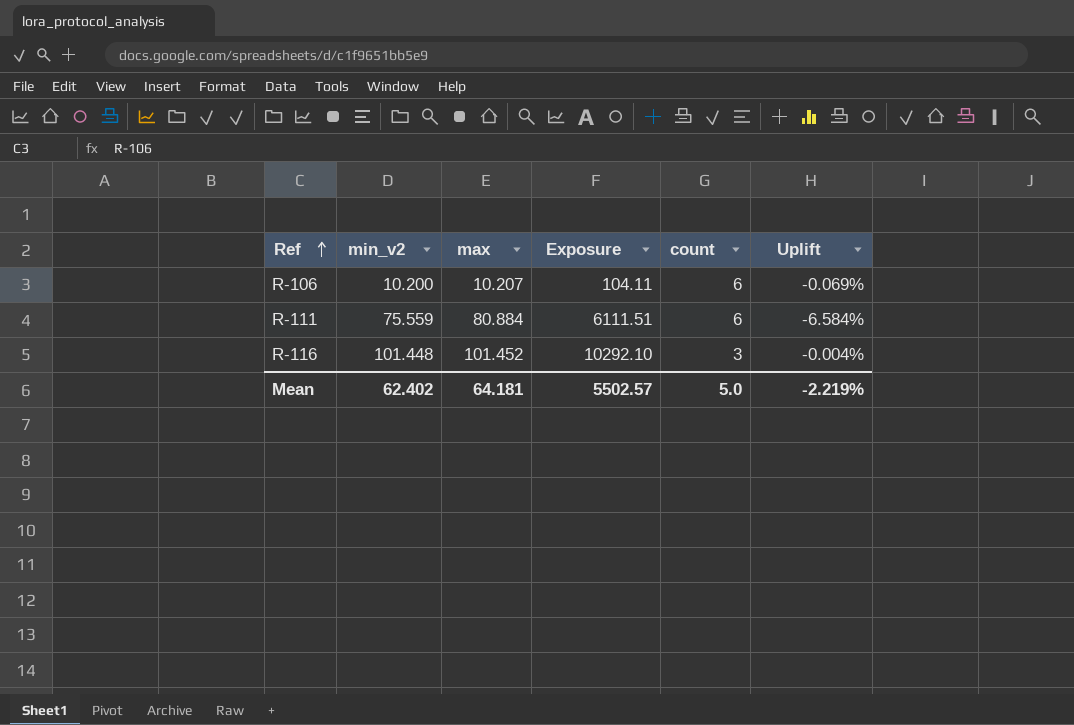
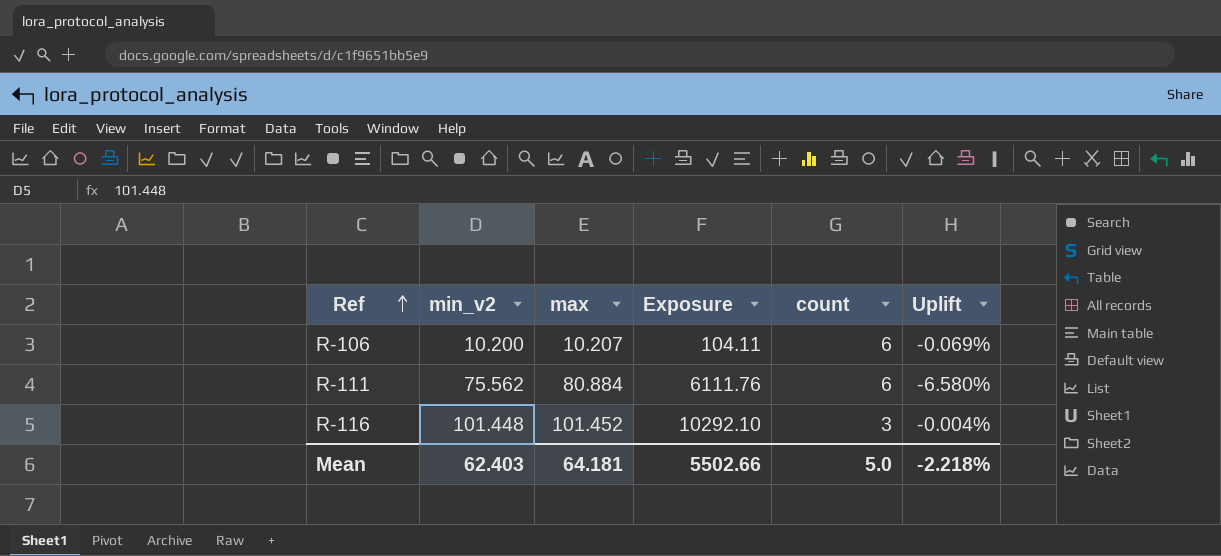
R-111 | min_v2: 75.559 -> 75.562
R-111 | Exposure: 6111.51 -> 6111.76
R-111 | Uplift: -6.584% -> -6.580%
Mean | min_v2: 62.402 -> 62.403
Mean | Exposure: 5502.57 -> 5502.66
Mean | Uplift: -2.219% -> -2.218%

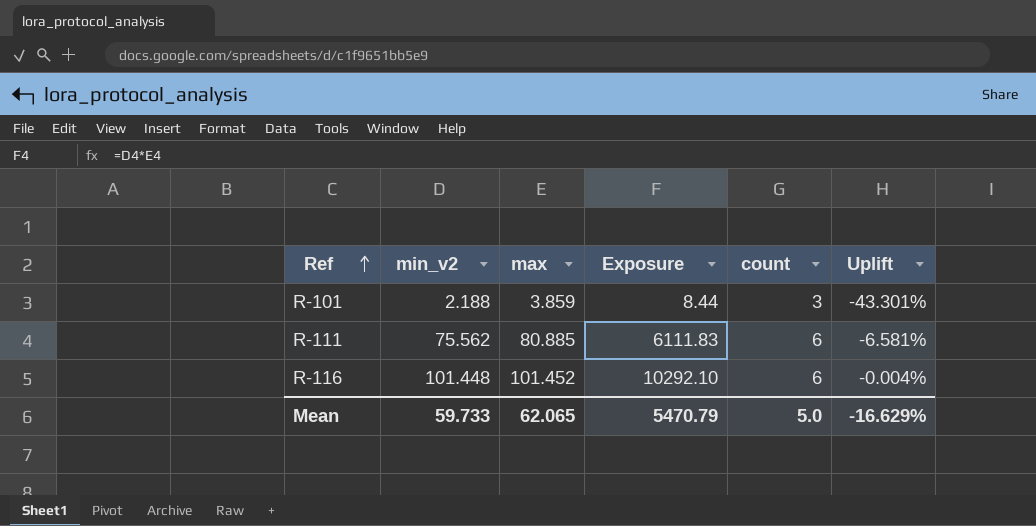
row R-106: 10.200 | 10.207 | 104.11 | 6 | -0.069% -> none
row R-101: none -> 2.188 | 3.859 | 8.44 | 3 | -43.301%
R-111 | max: 80.884 -> 80.885
R-111 | Exposure: 6111.76 -> 6111.83
R-111 | Uplift: -6.580% -> -6.581%
R-116 | count: 3 -> 6
Mean | min_v2: 62.403 -> 59.733
Mean | max: 64.181 -> 62.065
Mean | Exposure: 5502.66 -> 5470.79
Mean | Uplift: -2.218% -> -16.629%

